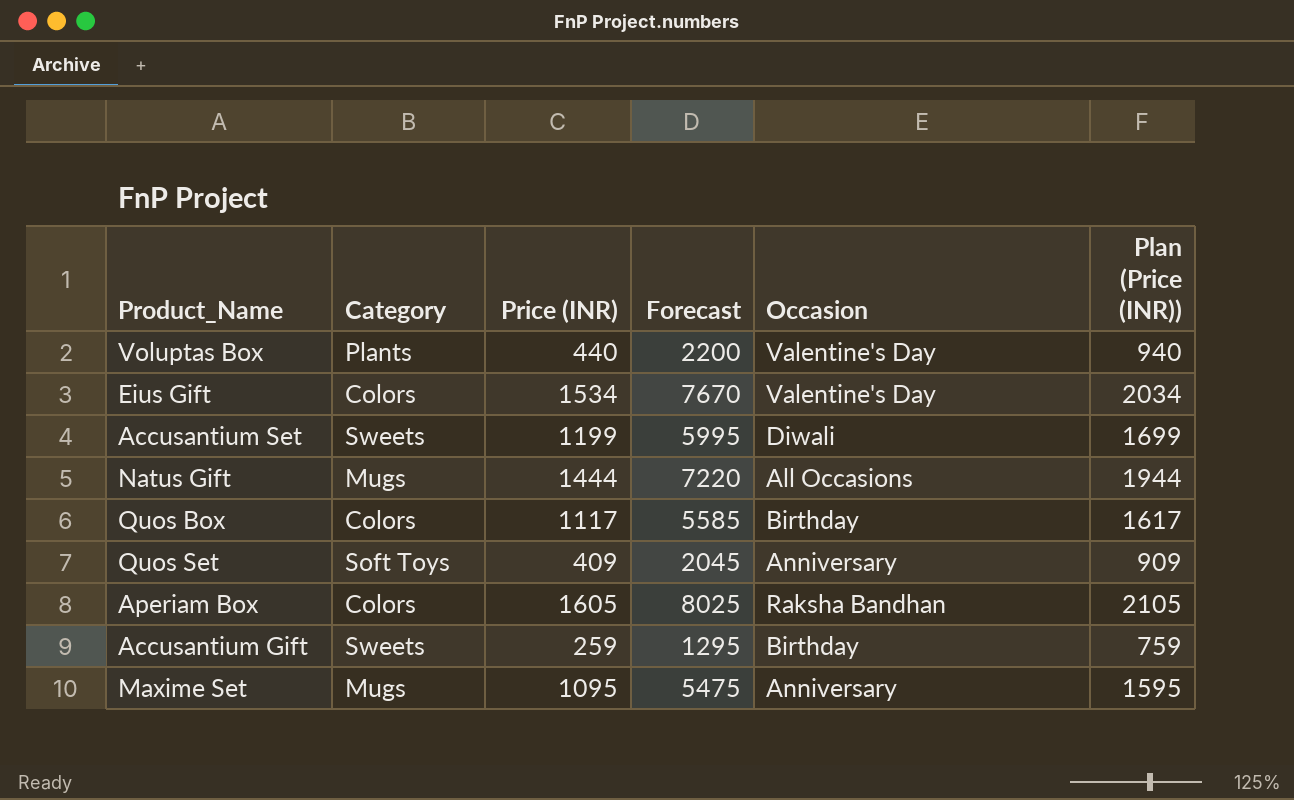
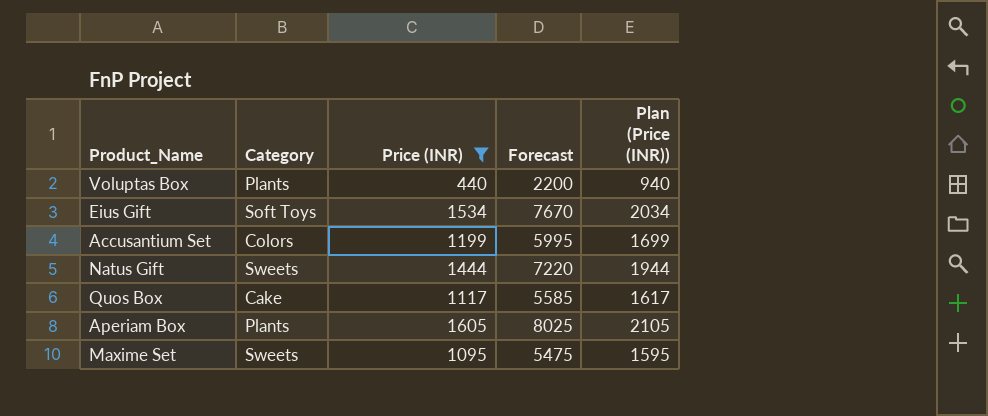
filter: none -> Price (INR) >= 440
column Occasion | position: 5 -> none
Eius Gift | Category: Colors -> Soft Toys
Accusantium Set | Category: Sweets -> Colors
Natus Gift | Category: Mugs -> Sweets
Quos Box | Category: Colors -> Cake
Aperiam Box | Category: Colors -> Plants
Maxime Set | Category: Mugs -> Sweets

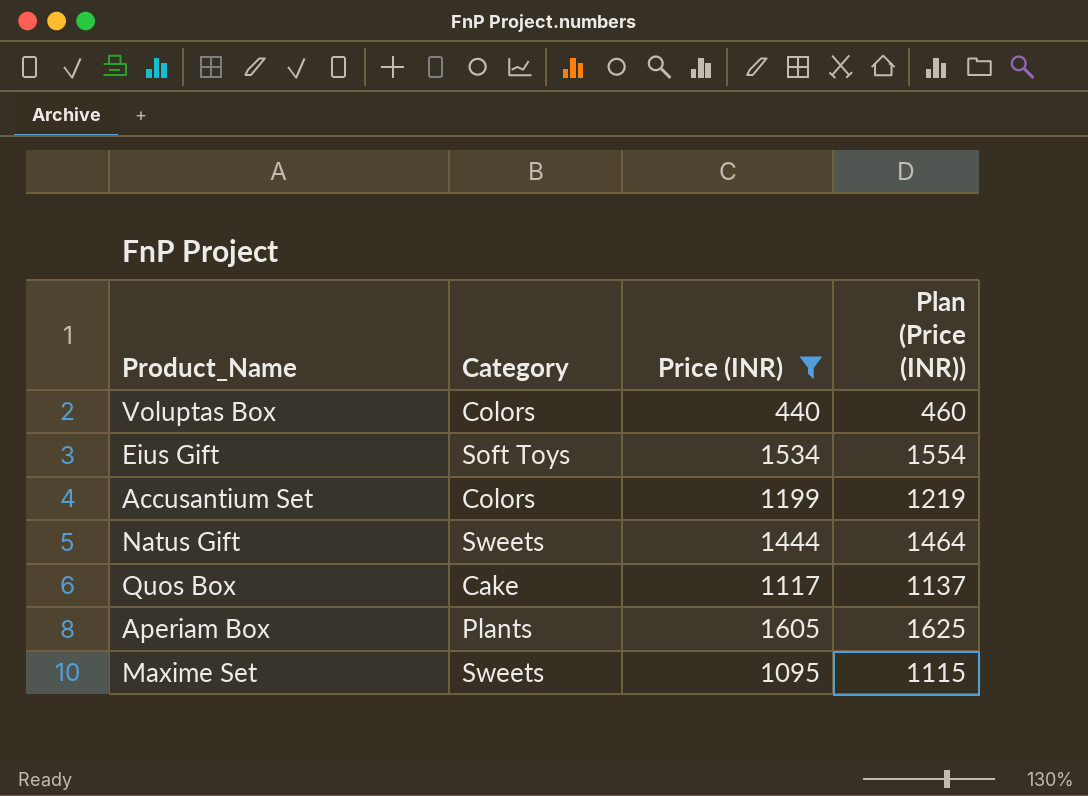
column Forecast | formula: [Price (INR)] * 5 -> none
column Plan (Price (INR)) | formula: [Price (INR)] + 500 -> [Price (INR)] + 20
Voluptas Box | Category: Plants -> Colors

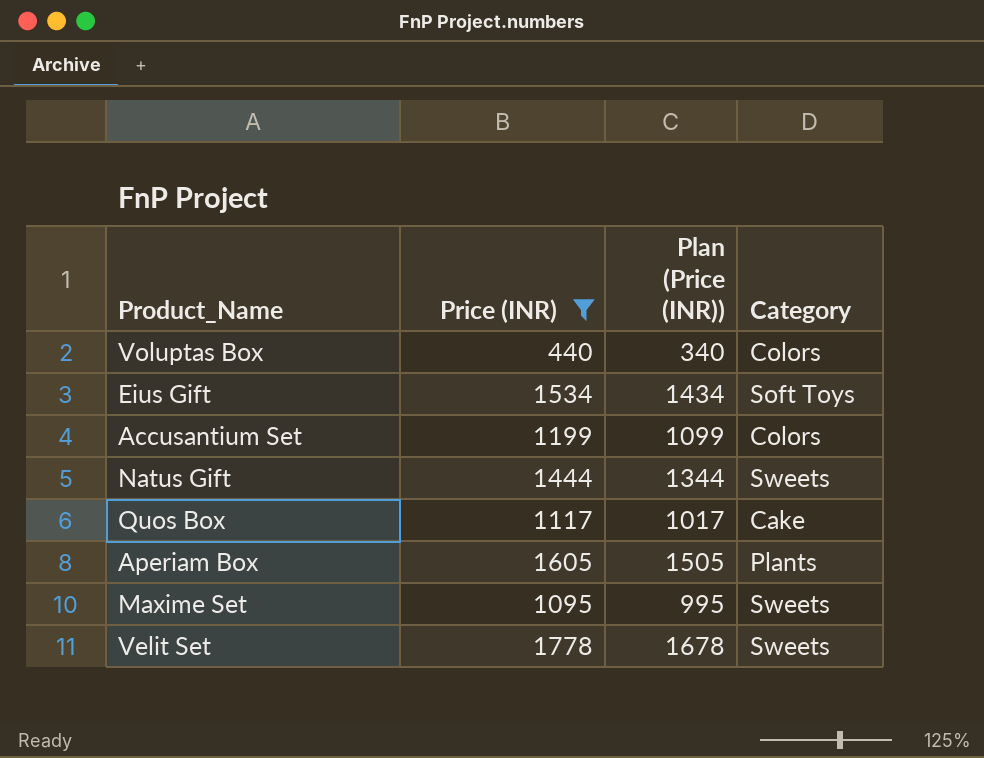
column Plan (Price (INR)) | formula: [Price (INR)] + 20 -> [Price (INR)] - 100
column Category | position: 2 -> 4
row Velit Set: none -> 1778 | 1678 | Sweets

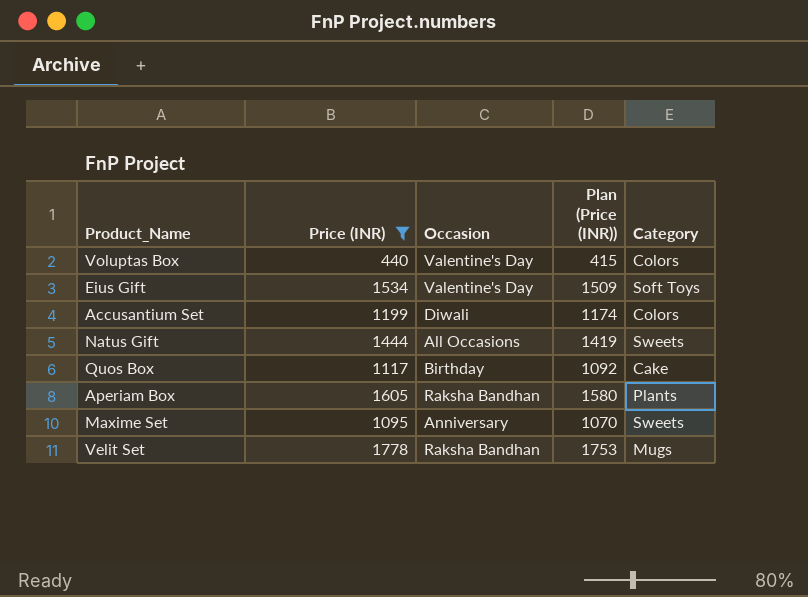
column Occasion | position: none -> 3
column Plan (Price (INR)) | formula: [Price (INR)] - 100 -> [Price (INR)] - 25
Velit Set | Category: Sweets -> Mugs

